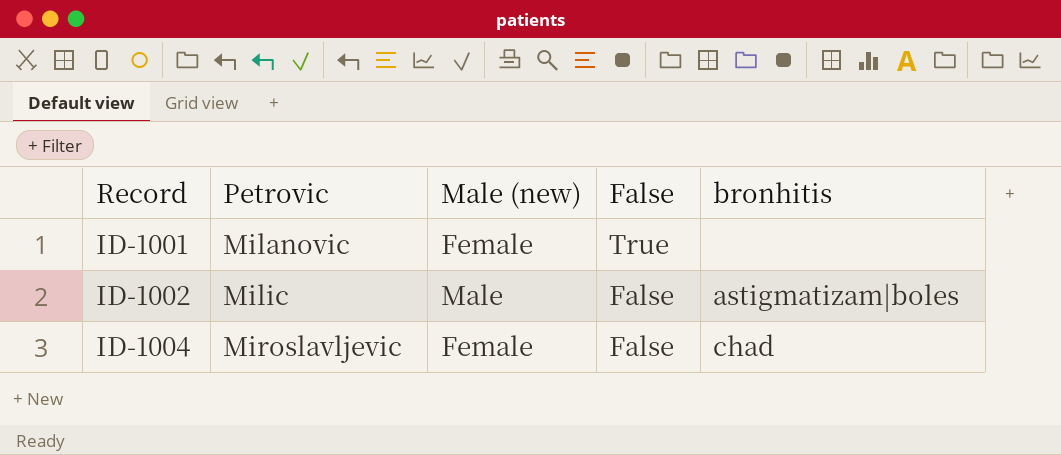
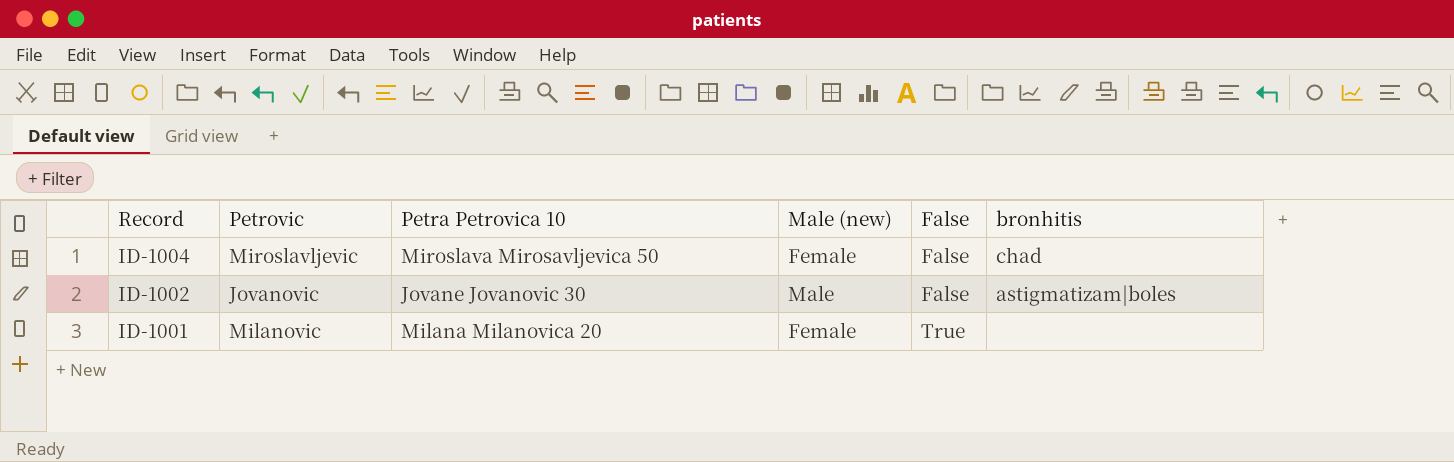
row order: Record ascending -> Record descending
column Petra Petrovica 10 | position: none -> 3
ID-1002 | Petrovic: Milic -> Jovanovic

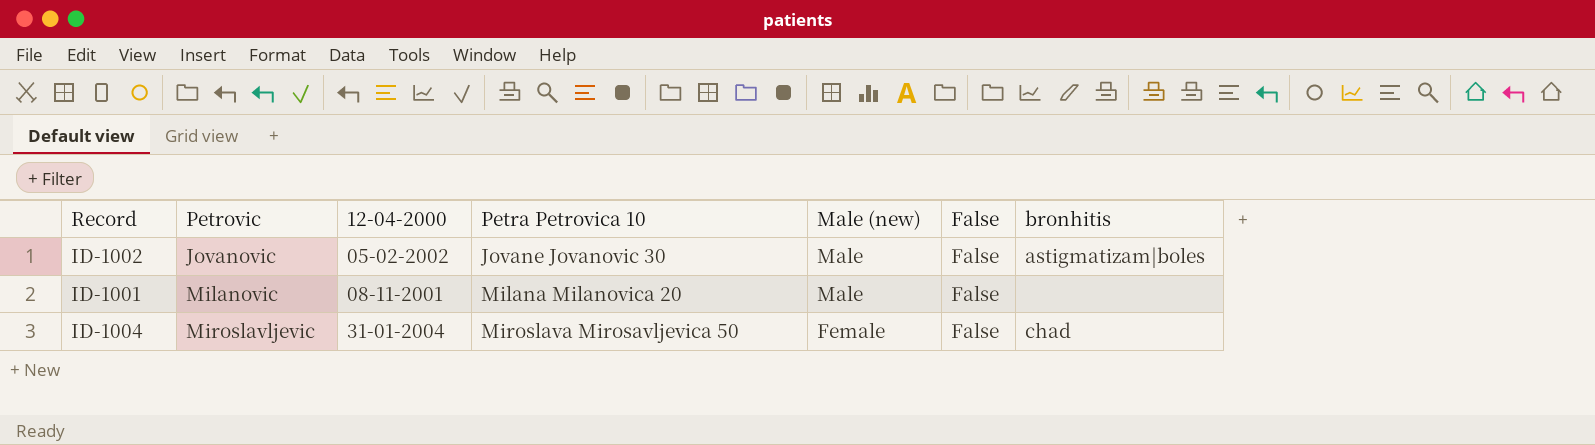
row order: Record descending -> Petrovic ascending
column 12-04-2000 | position: none -> 3
ID-1001 | Male (new): Female -> Male
ID-1001 | False: True -> False

